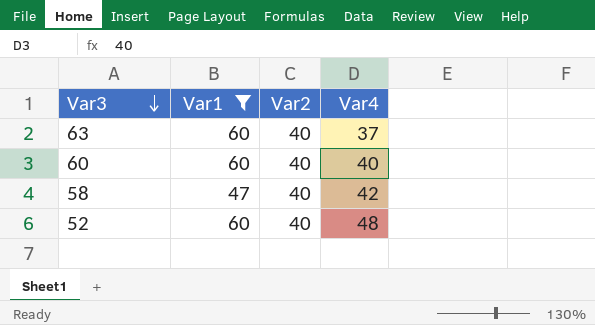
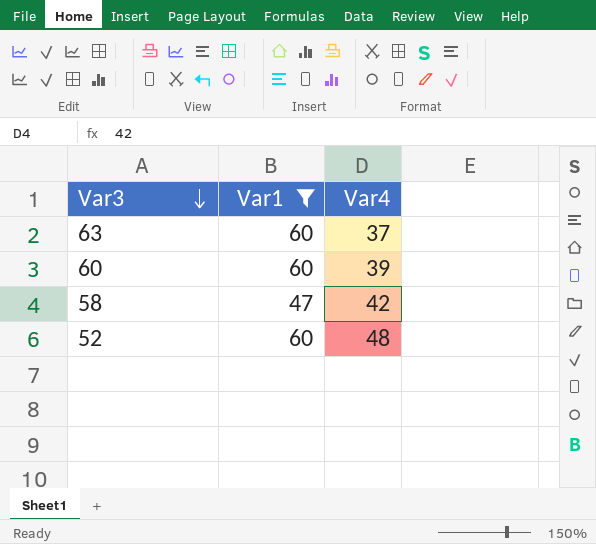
column Var2 | position: 3 -> none
60 | Var4: 40 -> 39

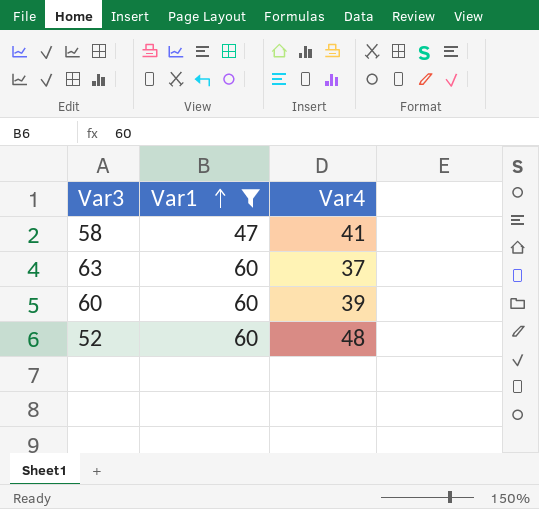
row order: Var3 descending -> Var1 ascending
58 | Var4: 42 -> 41

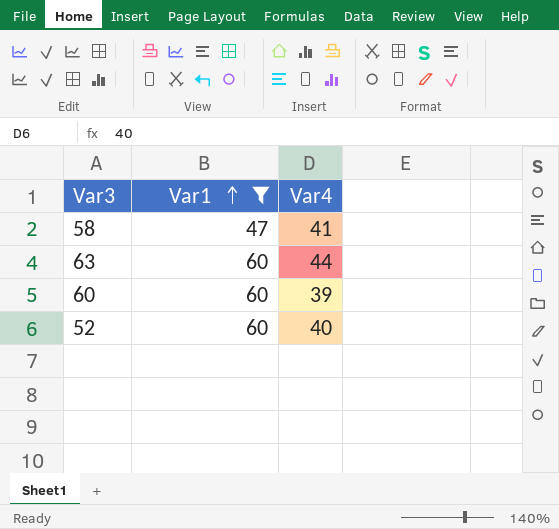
63 | Var4: 37 -> 44
52 | Var4: 48 -> 40

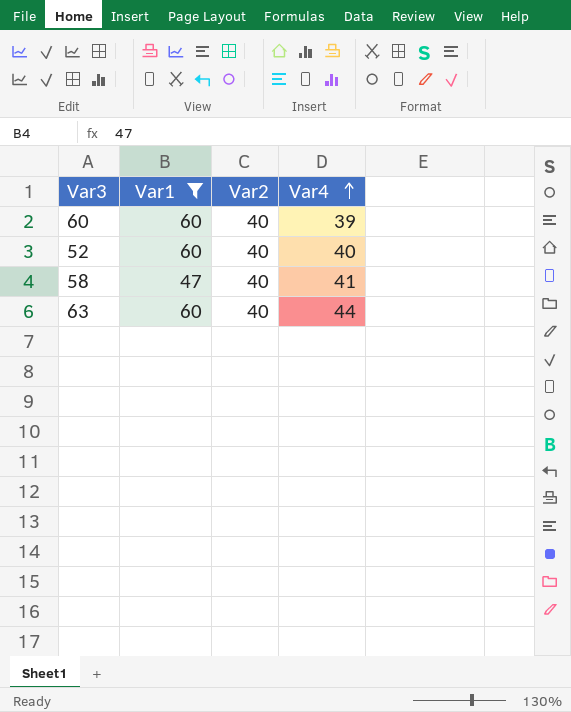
row order: Var1 ascending -> Var4 ascending
column Var2 | position: none -> 3

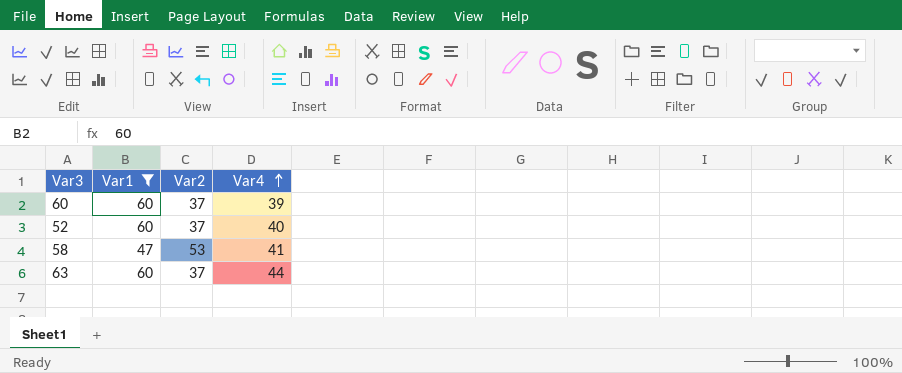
60 | Var2: 40 -> 37
52 | Var2: 40 -> 37
58 | Var2: 40 -> 53
63 | Var2: 40 -> 37

